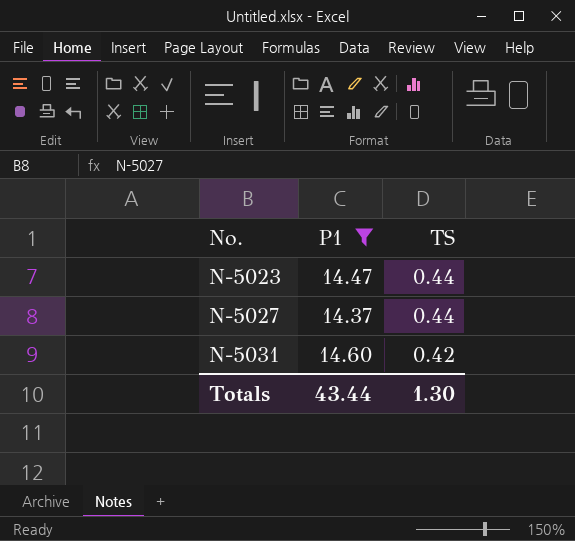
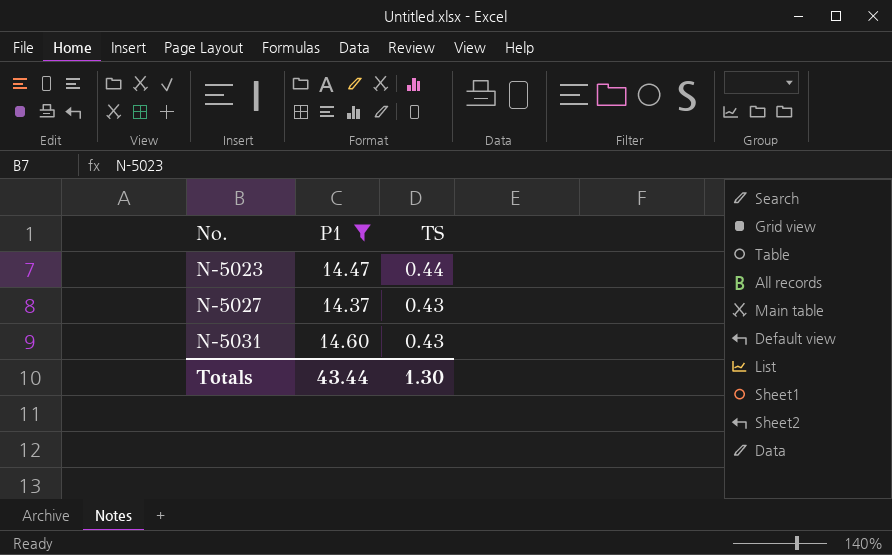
N-5027 | TS: 0.44 -> 0.43
N-5031 | TS: 0.42 -> 0.43

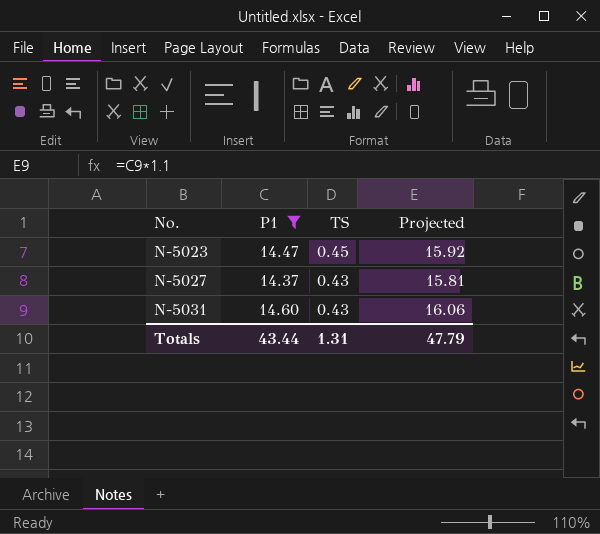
column Projected | formula: none -> [P1] * 1.1
N-5023 | TS: 0.44 -> 0.45
Totals | TS: 1.30 -> 1.31

